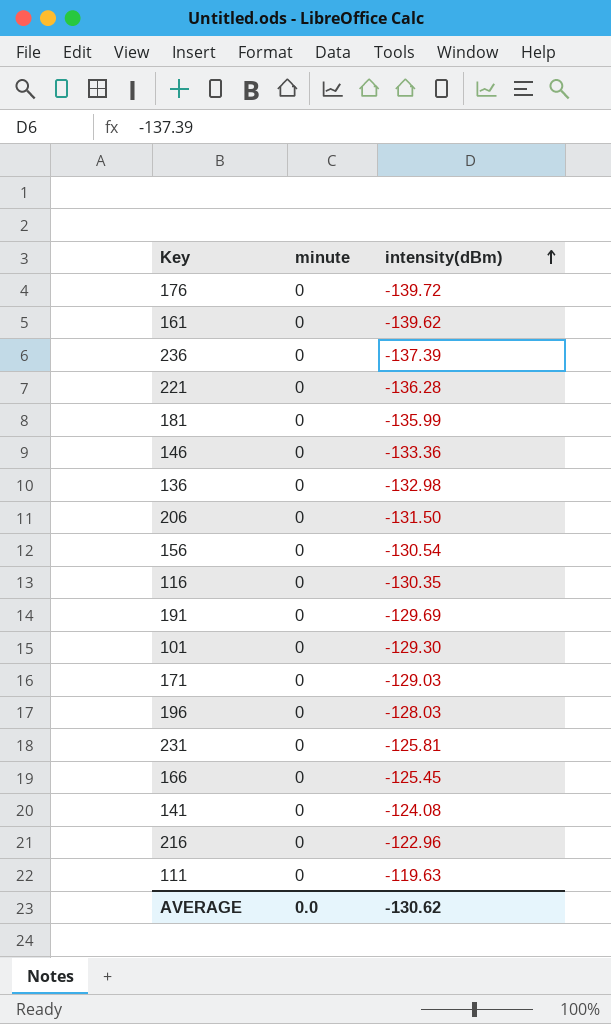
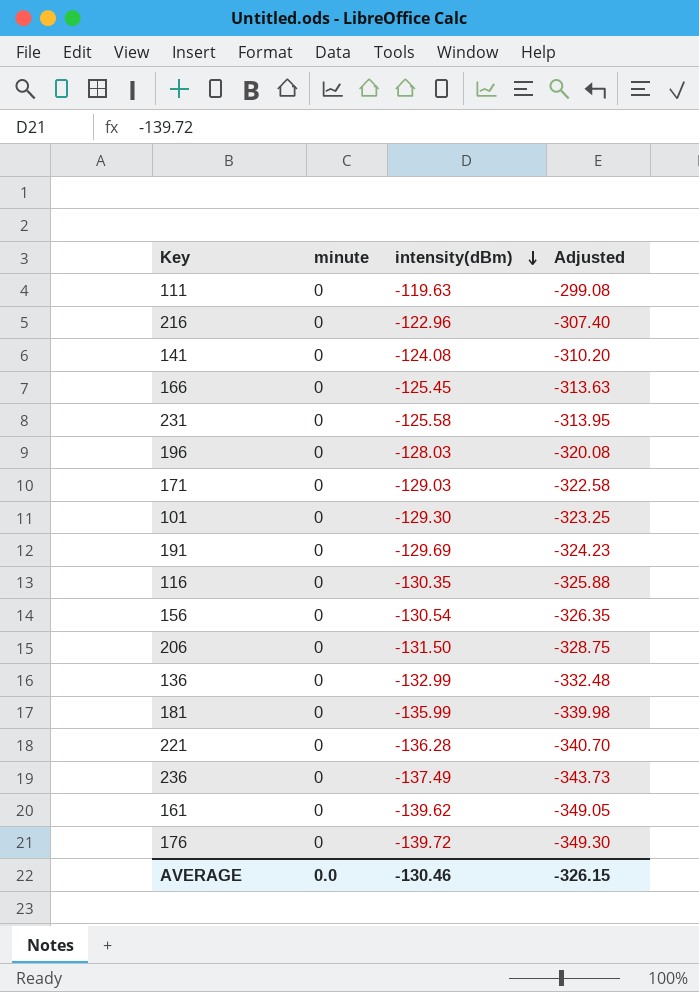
row order: intensity(dBm) ascending -> intensity(dBm) descending
column Adjusted | formula: none -> [intensity(dBm)] * 2.5
row 146: 0 | -133.36 -> none
231 | intensity(dBm): -125.81 -> -125.58
136 | intensity(dBm): -132.98 -> -132.99
236 | intensity(dBm): -137.39 -> -137.49
AVERAGE | intensity(dBm): -130.62 -> -130.46

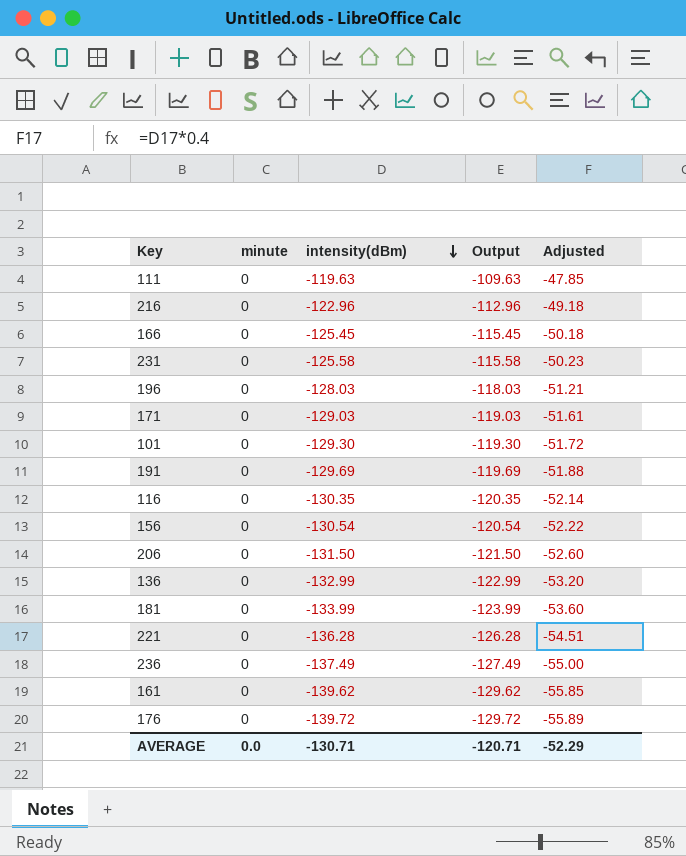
column Output | formula: none -> [intensity(dBm)] + 10
column Adjusted | formula: [intensity(dBm)] * 2.5 -> [intensity(dBm)] * 0.4
row 141: 0 | -124.08 | -310.20 -> none
181 | intensity(dBm): -135.99 -> -133.99
AVERAGE | intensity(dBm): -130.46 -> -130.71
AVERAGE | Adjusted: -326.15 -> -52.29

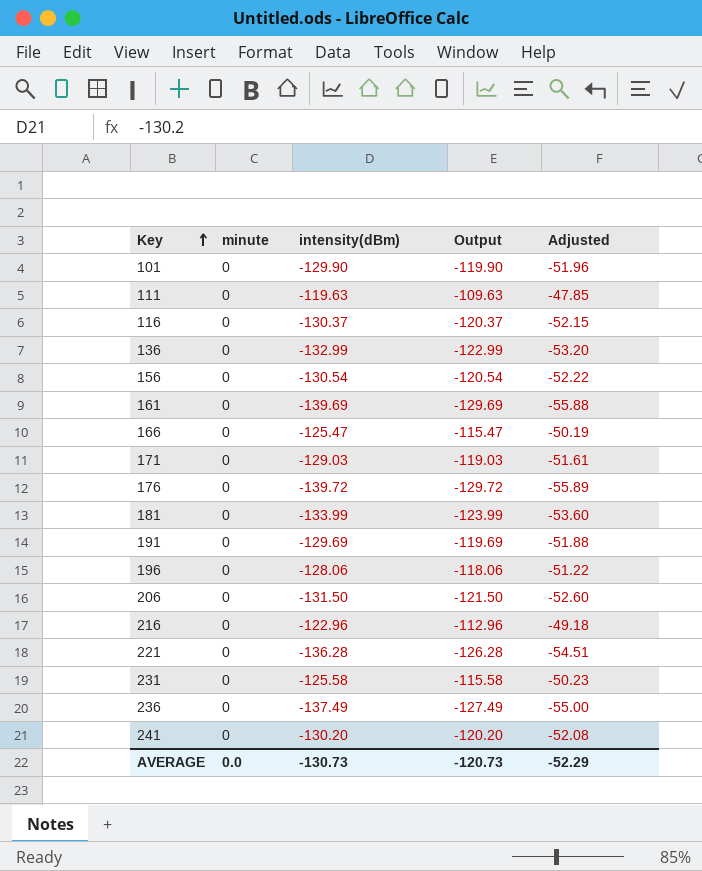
row order: intensity(dBm) descending -> Key ascending
101 | intensity(dBm): -129.30 -> -129.90
101 | Output: -119.30 -> -119.90
101 | Adjusted: -51.72 -> -51.96
116 | intensity(dBm): -130.35 -> -130.37
116 | Output: -120.35 -> -120.37
116 | Adjusted: -52.14 -> -52.15
161 | intensity(dBm): -139.62 -> -139.69
161 | Output: -129.62 -> -129.69
161 | Adjusted: -55.85 -> -55.88
166 | intensity(dBm): -125.45 -> -125.47
166 | Output: -115.45 -> -115.47
166 | Adjusted: -50.18 -> -50.19
196 | intensity(dBm): -128.03 -> -128.06
196 | Output: -118.03 -> -118.06
196 | Adjusted: -51.21 -> -51.22
row 241: none -> 0 | -130.20 | -120.20 | -52.08
AVERAGE | intensity(dBm): -130.71 -> -130.73
AVERAGE | Output: -120.71 -> -120.73

